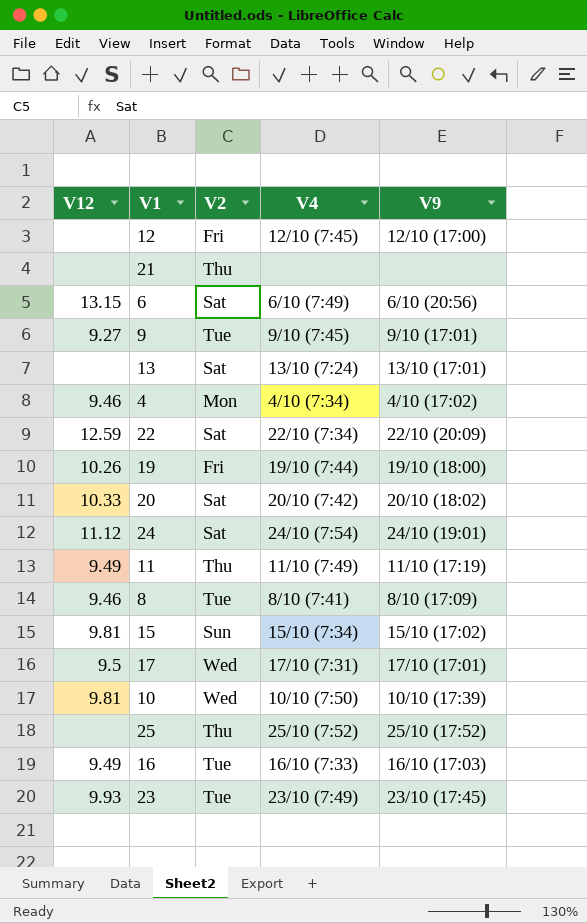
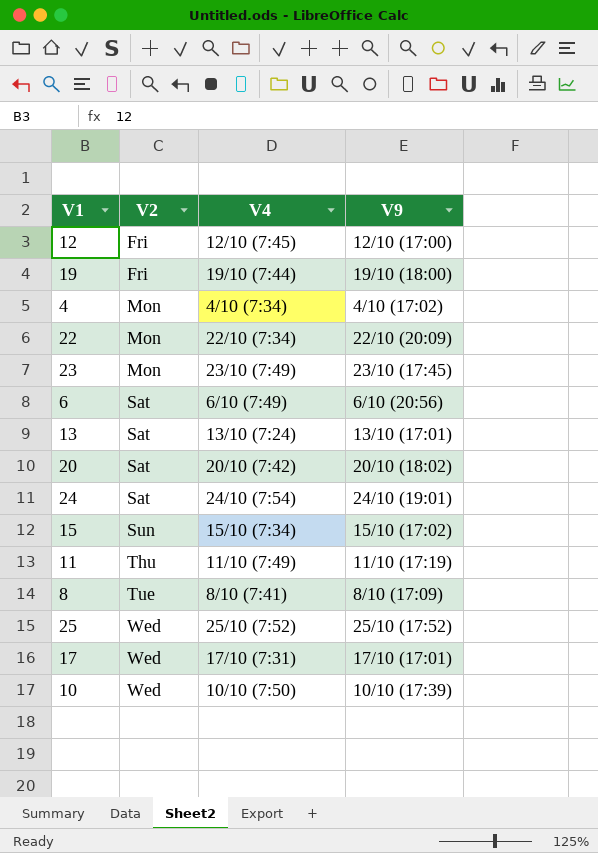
row order: none -> V2 ascending
column V12 | position: 1 -> none
row 21: none | Thu | none | none -> none
row 9: 9.27 | Tue | 9/10 (7:45) | 9/10 (17:01) -> none
row 16: 9.49 | Tue | 16/10 (7:33) | 16/10 (17:03) -> none
22 | V2: Sat -> Mon
23 | V2: Tue -> Mon
25 | V2: Thu -> Wed

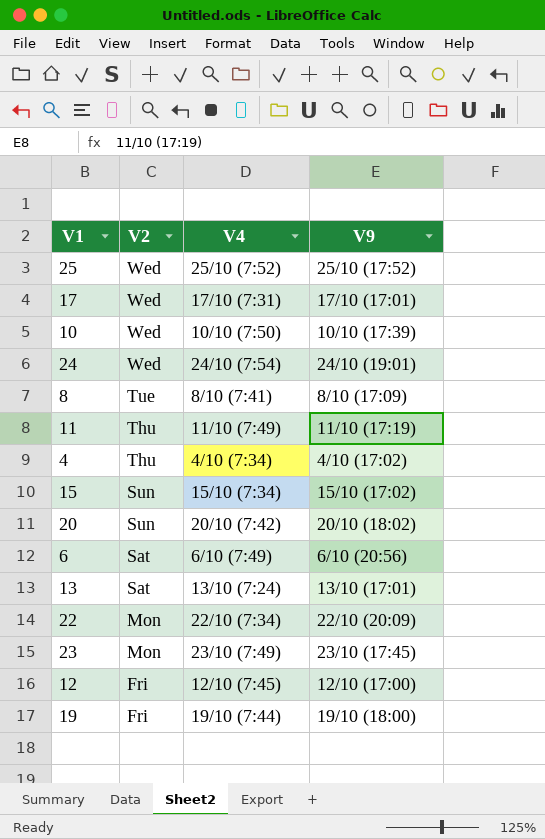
row order: V2 ascending -> V2 descending
24 | V2: Sat -> Wed
4 | V2: Mon -> Thu
20 | V2: Sat -> Sun

